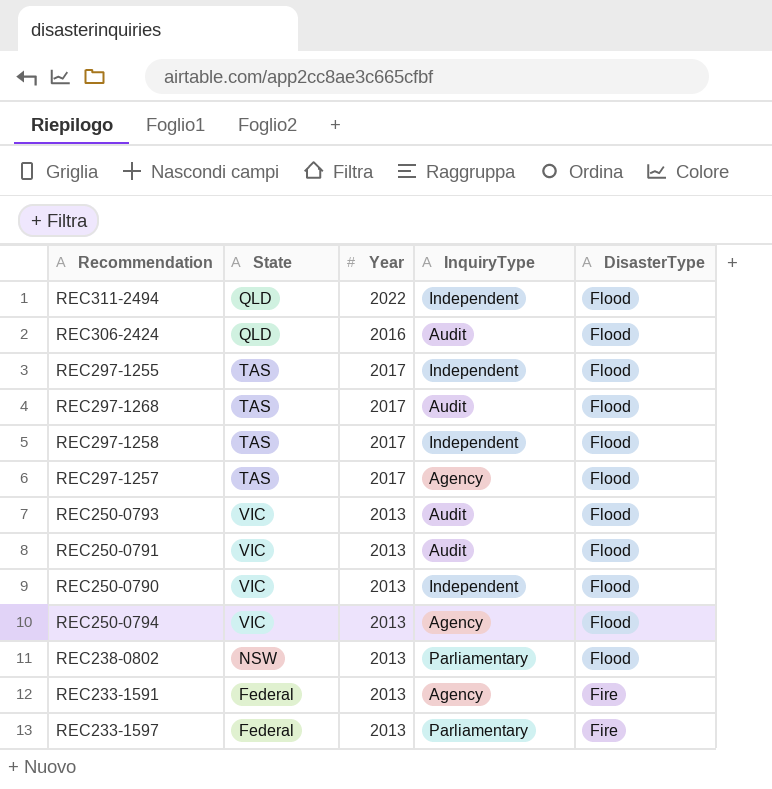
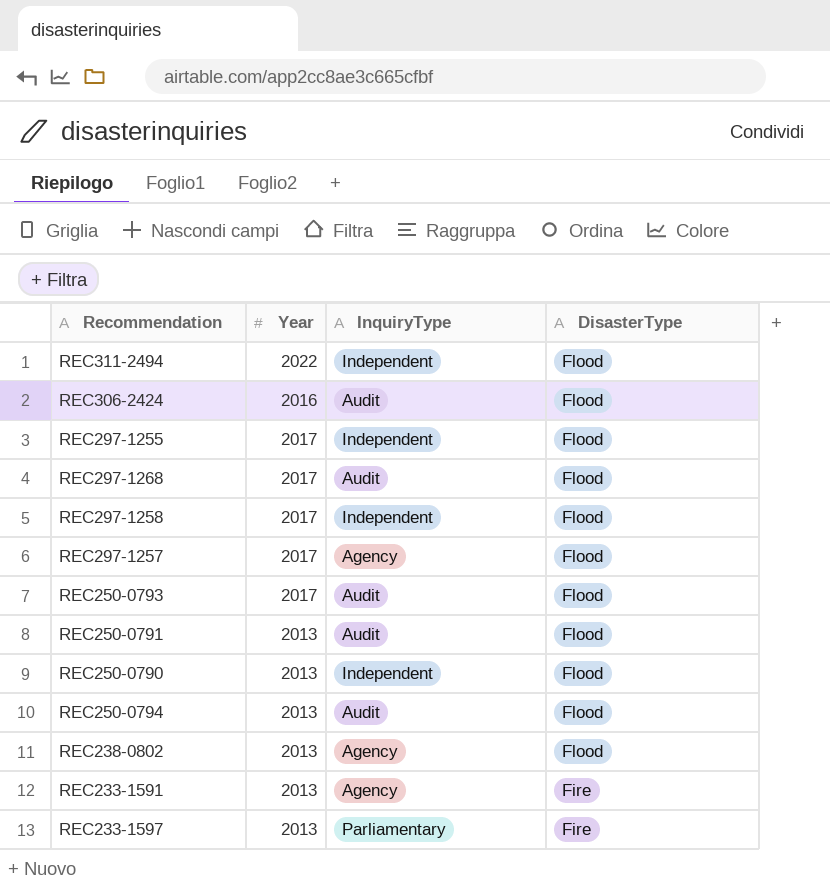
column State | position: 2 -> none
REC250-0793 | Year: 2013 -> 2017
REC250-0794 | InquiryType: Agency -> Audit
REC238-0802 | InquiryType: Parliamentary -> Agency

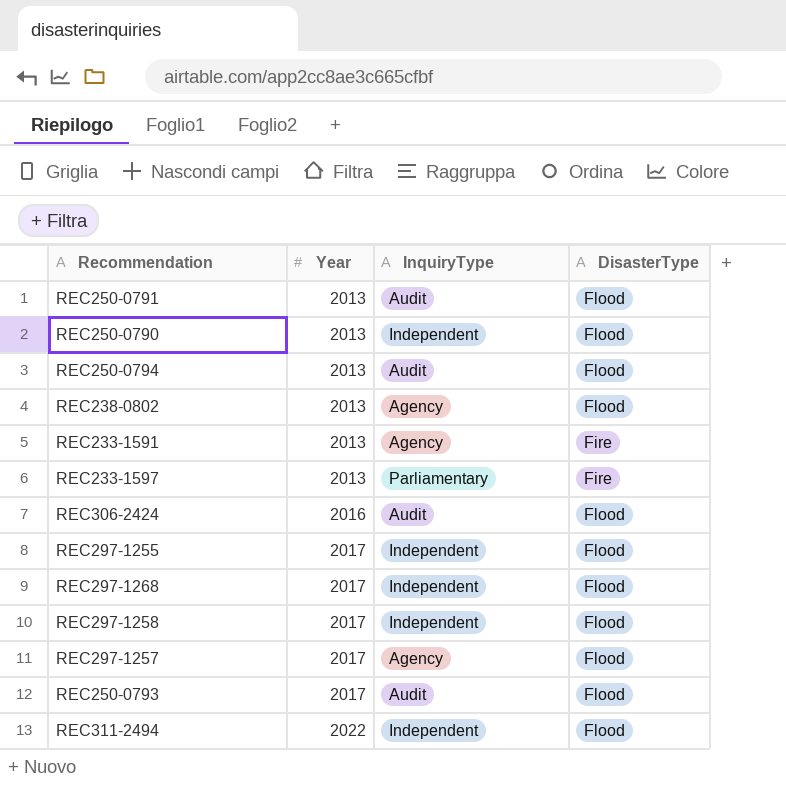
row order: DisasterType descending -> Year ascending
REC297-1268 | InquiryType: Audit -> Independent

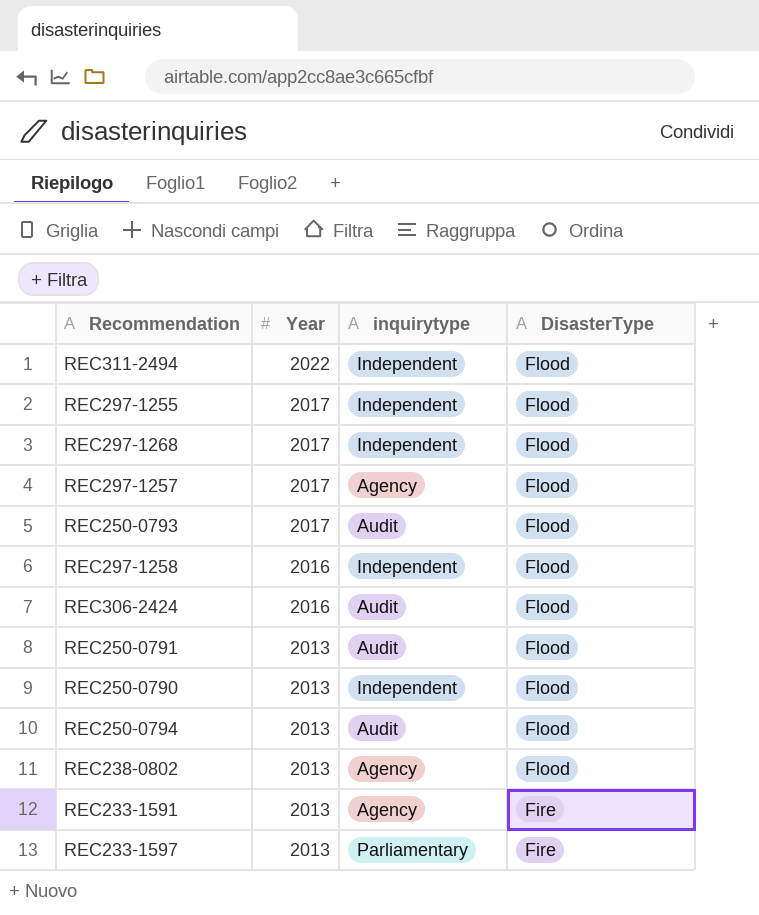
row order: Year ascending -> Year descending
column name: InquiryType -> inquirytype
REC297-1258 | Year: 2017 -> 2016

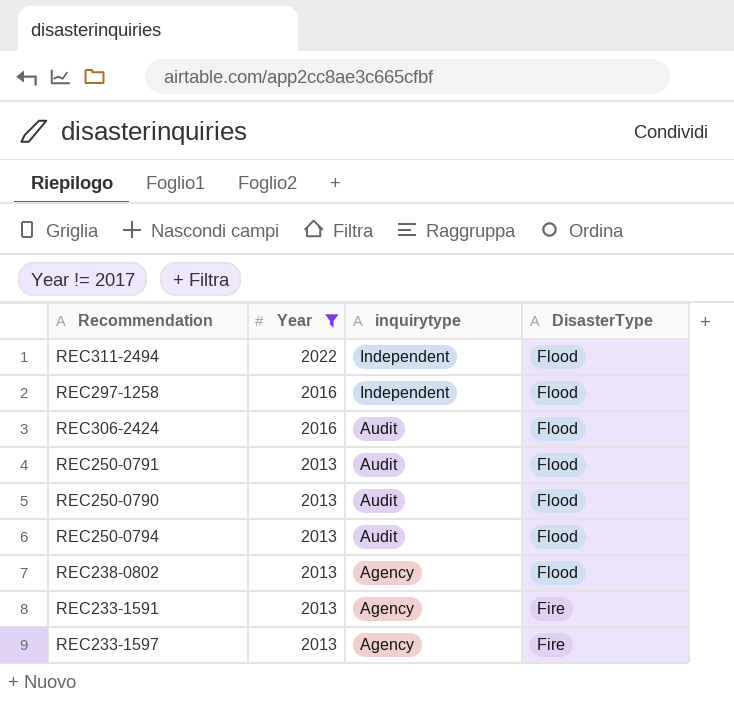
filter: none -> Year != 2017
REC250-0790 | inquirytype: Independent -> Audit
REC233-1597 | inquirytype: Parliamentary -> Agency

